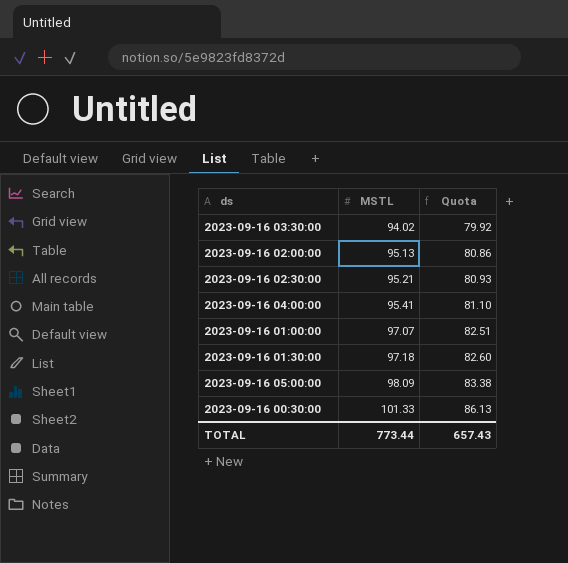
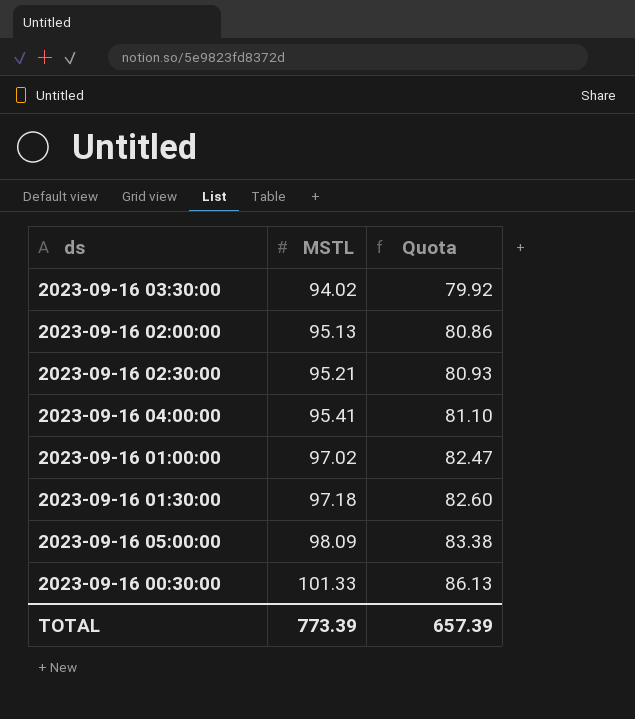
2023-09-16 01:00:00 | MSTL: 97.07 -> 97.02
2023-09-16 01:00:00 | Quota: 82.51 -> 82.47
TOTAL | MSTL: 773.44 -> 773.39
TOTAL | Quota: 657.43 -> 657.39

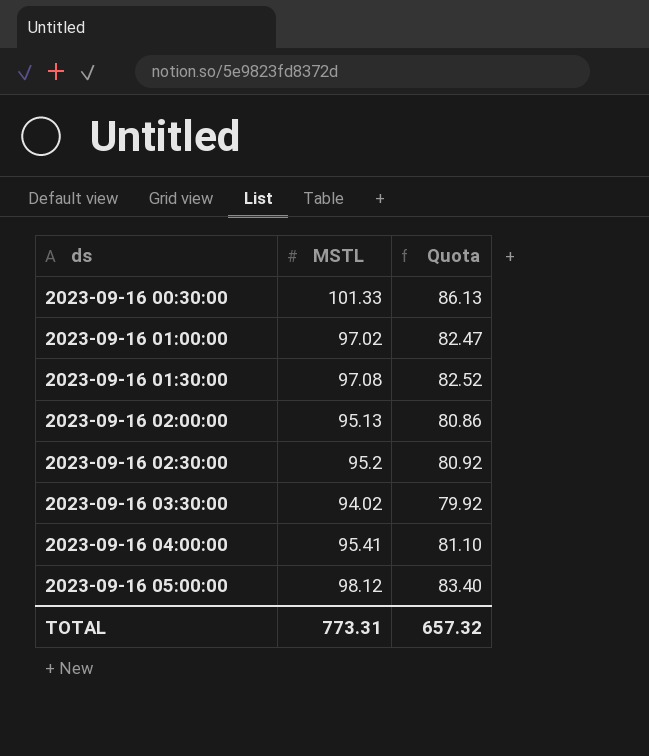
row order: MSTL ascending -> ds ascending
2023-09-16 01:30:00 | MSTL: 97.18 -> 97.08
2023-09-16 01:30:00 | Quota: 82.60 -> 82.52
2023-09-16 02:30:00 | MSTL: 95.21 -> 95.2
2023-09-16 02:30:00 | Quota: 80.93 -> 80.92
2023-09-16 05:00:00 | MSTL: 98.09 -> 98.12
2023-09-16 05:00:00 | Quota: 83.38 -> 83.40
TOTAL | MSTL: 773.39 -> 773.31
TOTAL | Quota: 657.39 -> 657.32

